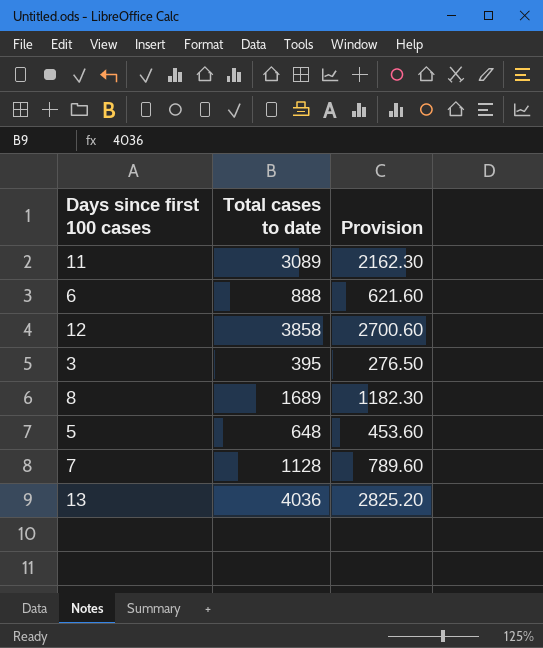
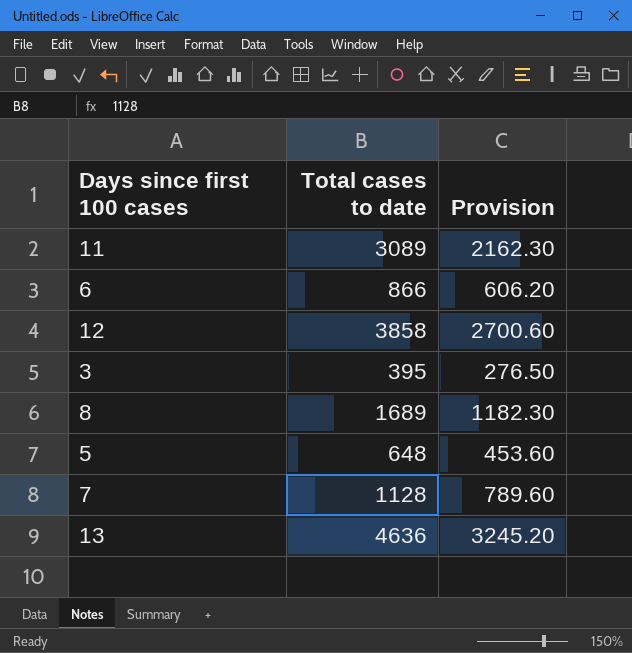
6 | Total cases to date: 888 -> 866
6 | Provision: 621.60 -> 606.20
13 | Total cases to date: 4036 -> 4636
13 | Provision: 2825.20 -> 3245.20

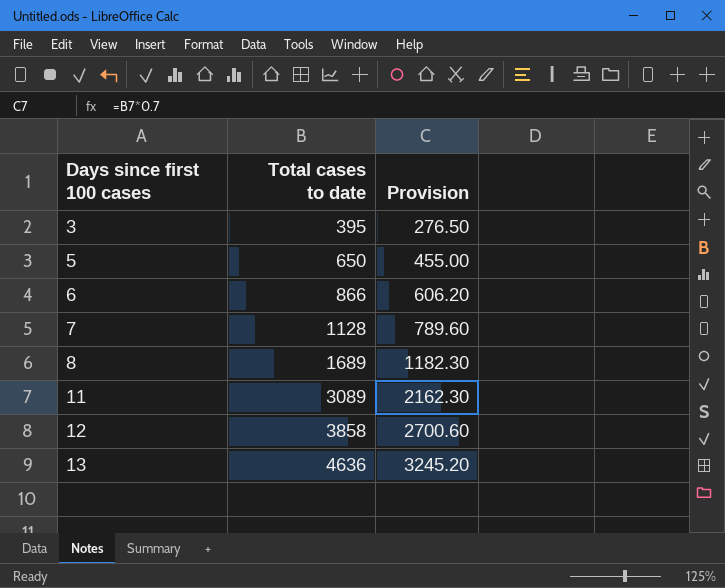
row order: none -> Days since first 100 cases ascending
5 | Total cases to date: 648 -> 650
5 | Provision: 453.60 -> 455.00

